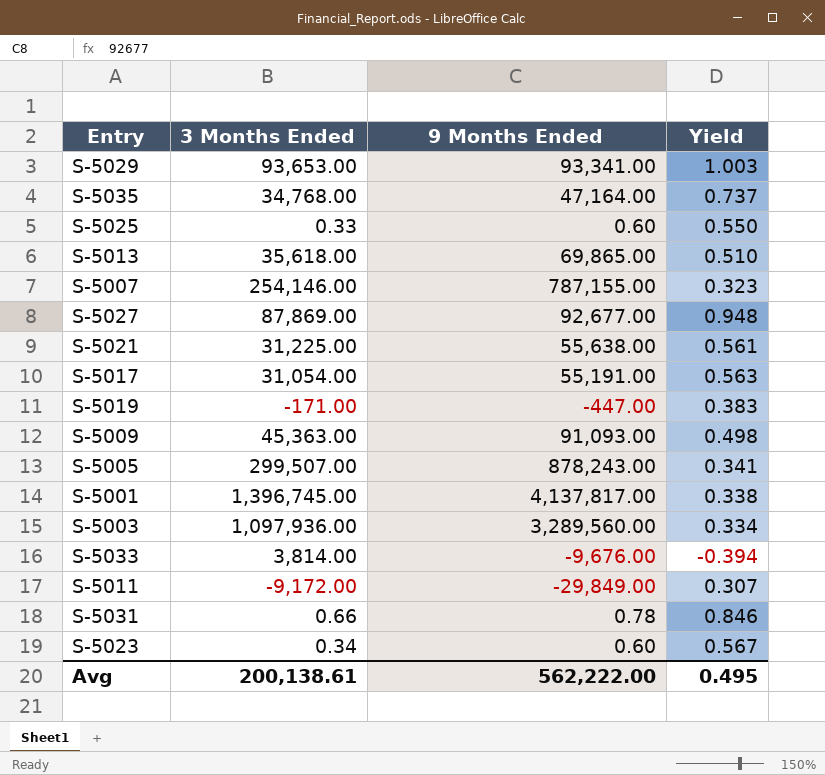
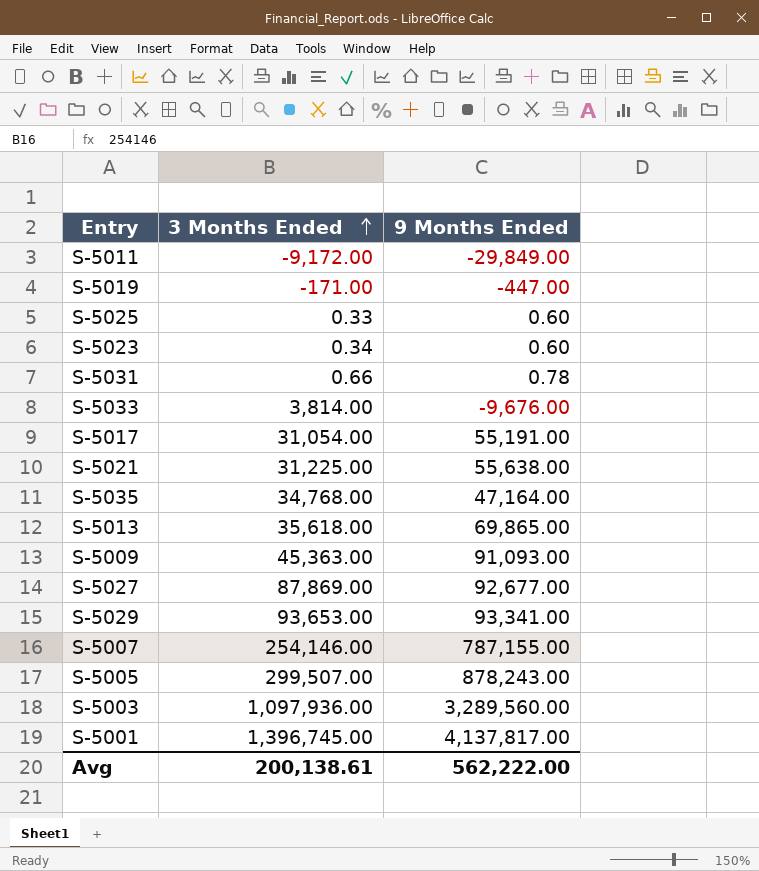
row order: none -> 3 Months Ended ascending
column Yield | formula: [3 Months Ended] / [9 Months Ended] -> none

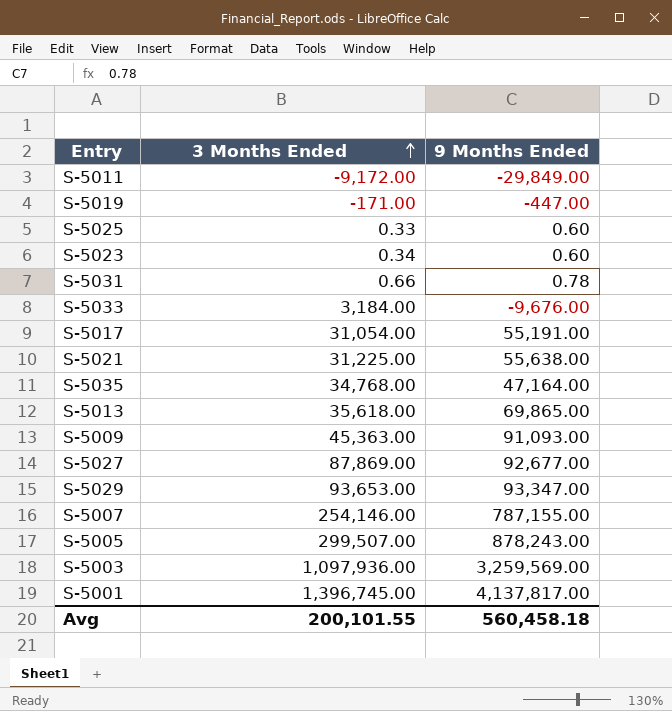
S-5033 | 3 Months Ended: 3,814.00 -> 3,184.00
S-5029 | 9 Months Ended: 93,341.00 -> 93,347.00
S-5003 | 9 Months Ended: 3,289,560.00 -> 3,259,569.00
Avg | 3 Months Ended: 200,138.61 -> 200,101.55
Avg | 9 Months Ended: 562,222.00 -> 560,458.18

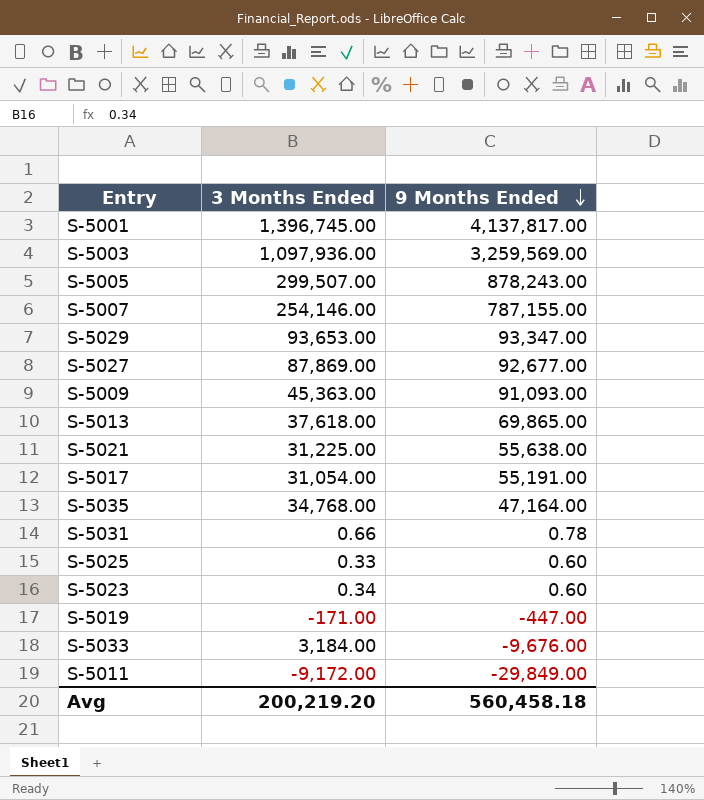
row order: 3 Months Ended ascending -> 9 Months Ended descending
S-5013 | 3 Months Ended: 35,618.00 -> 37,618.00
Avg | 3 Months Ended: 200,101.55 -> 200,219.20

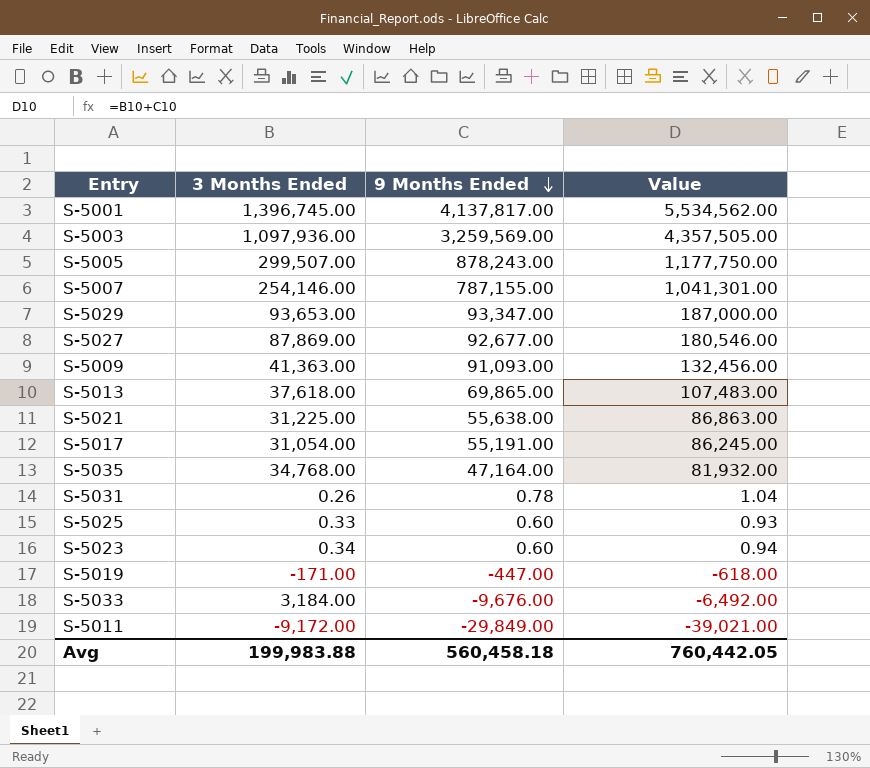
column Value | formula: none -> [3 Months Ended] + [9 Months Ended]
S-5009 | 3 Months Ended: 45,363.00 -> 41,363.00
S-5031 | 3 Months Ended: 0.66 -> 0.26
Avg | 3 Months Ended: 200,219.20 -> 199,983.88

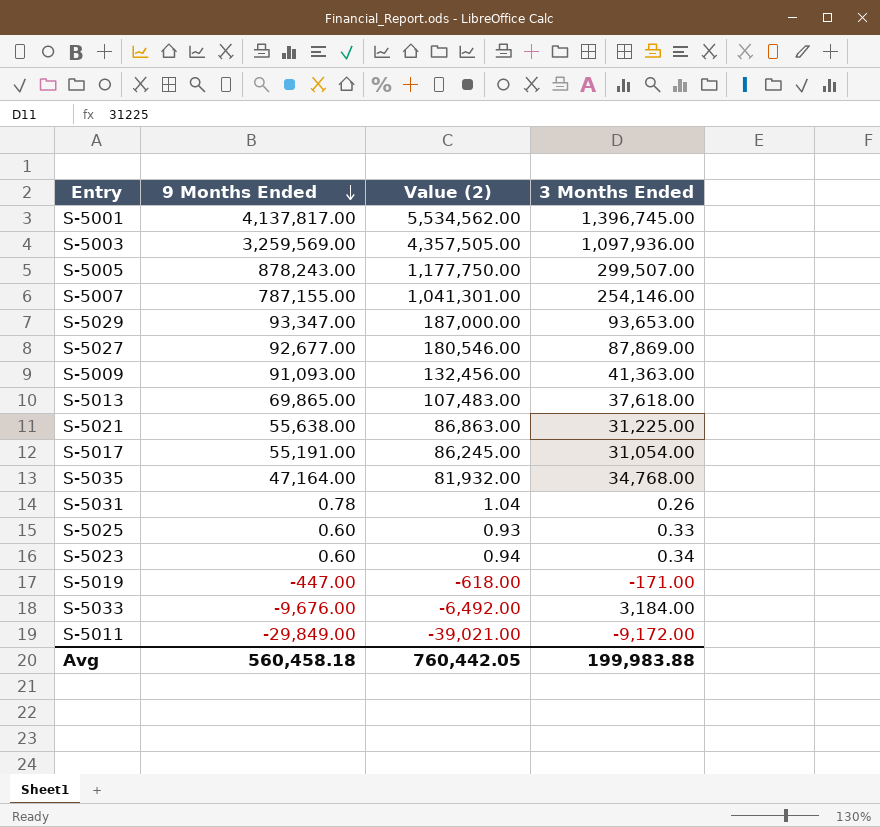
column name: Value -> Value (2)
column 3 Months Ended | position: 2 -> 4

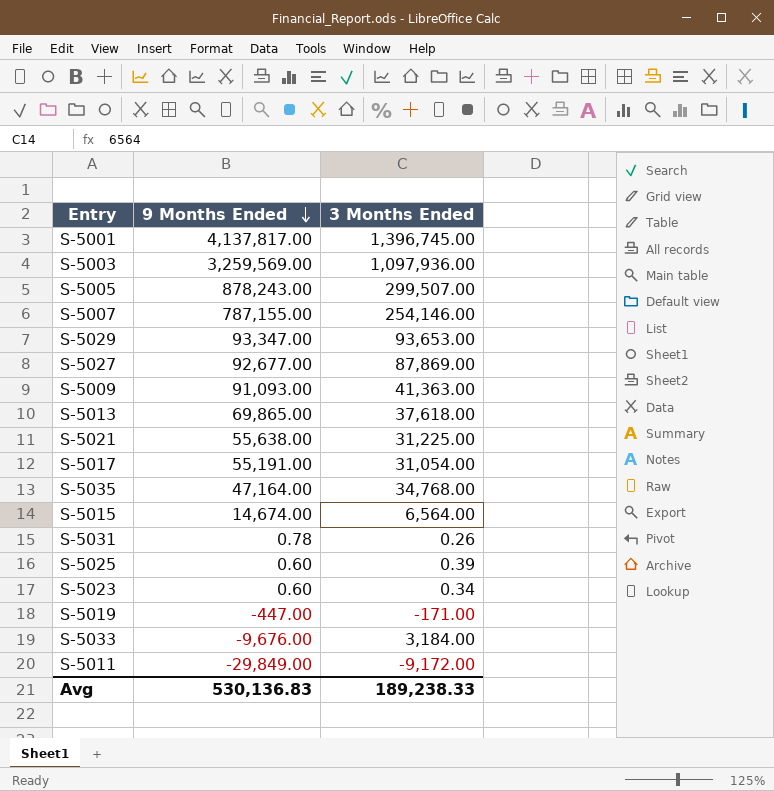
column Value (2) | formula: [9 Months Ended] + [3 Months Ended] -> none
row S-5015: none -> 14,674.00 | 6,564.00
S-5025 | 3 Months Ended: 0.33 -> 0.39
Avg | 9 Months Ended: 560,458.18 -> 530,136.83
Avg | 3 Months Ended: 199,983.88 -> 189,238.33

